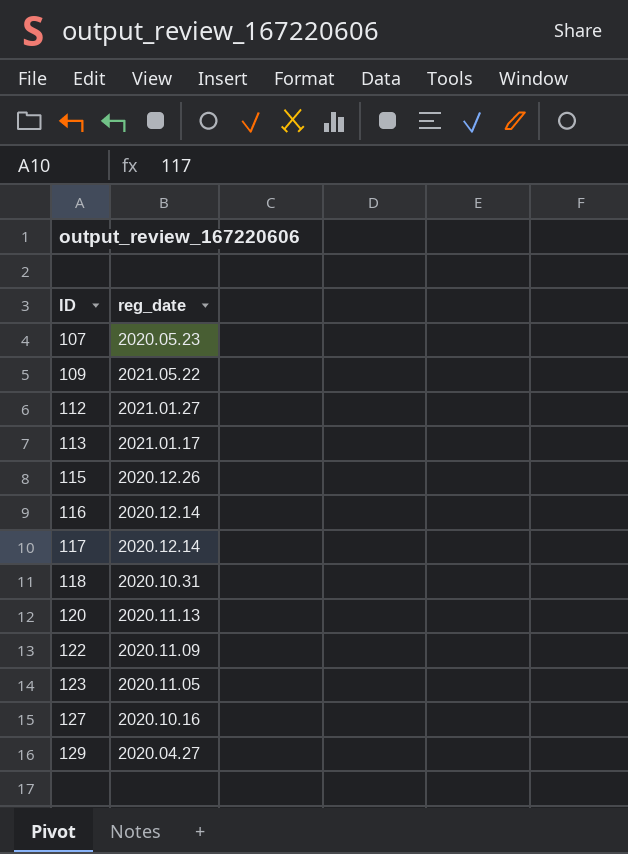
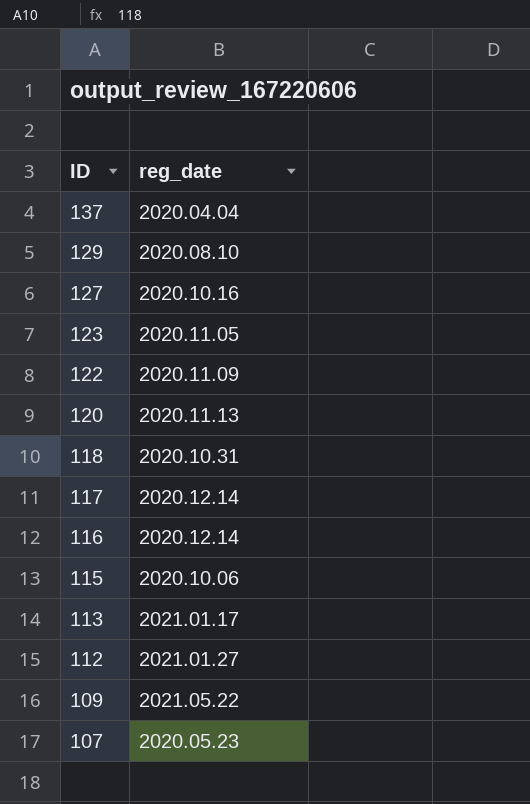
row order: ID ascending -> ID descending
row 137: none -> 2020.04.04
129 | reg_date: 2020.04.27 -> 2020.08.10
115 | reg_date: 2020.12.26 -> 2020.10.06

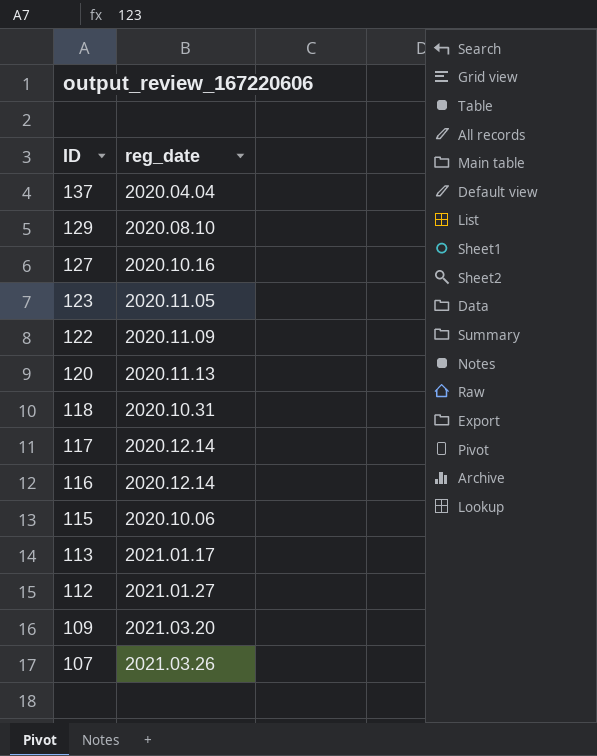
109 | reg_date: 2021.05.22 -> 2021.03.20
107 | reg_date: 2020.05.23 -> 2021.03.26

